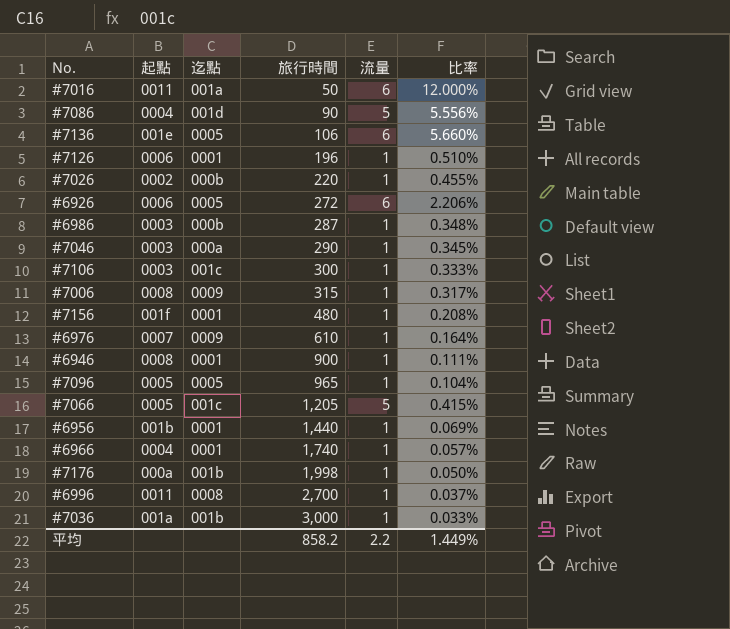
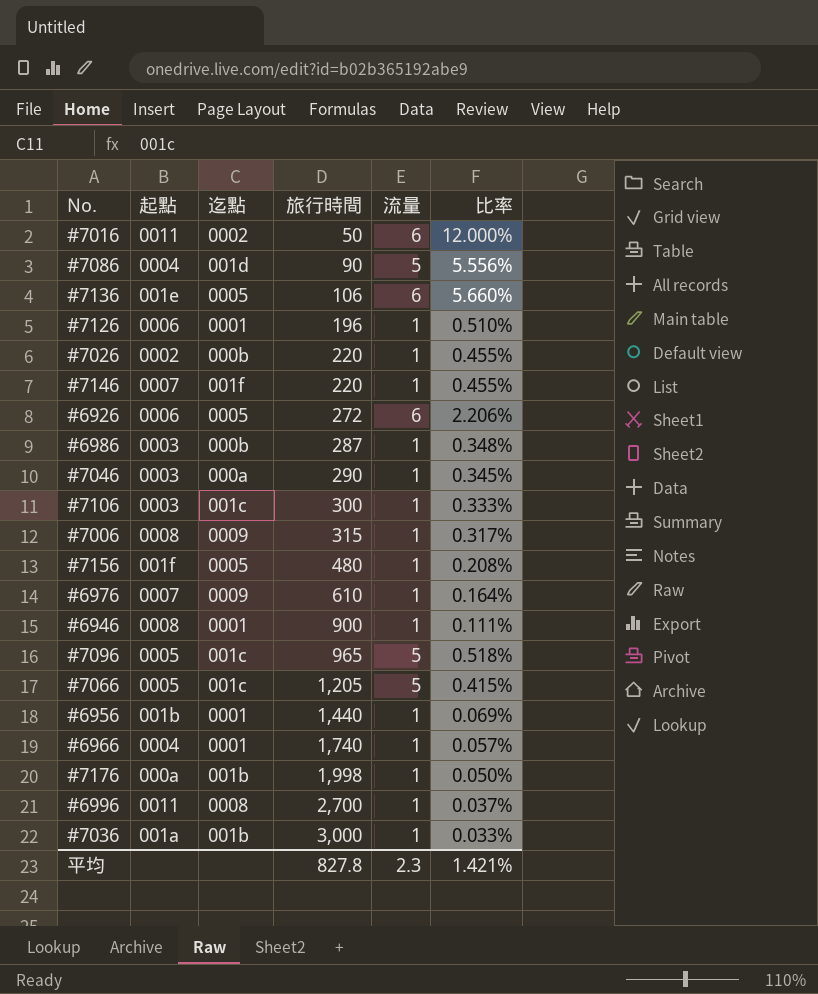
#7016 | 迄點: 001a -> 0002
row #7146: none -> 0007 | 001f | 220 | 1 | 0.455%
#7156 | 迄點: 0001 -> 0005
#7096 | 迄點: 0005 -> 001c
#7096 | 流量: 1 -> 5
#7096 | 比率: 0.104% -> 0.518%
平均 | 旅行時間: 858.2 -> 827.8
平均 | 流量: 2.2 -> 2.3
平均 | 比率: 1.449% -> 1.421%

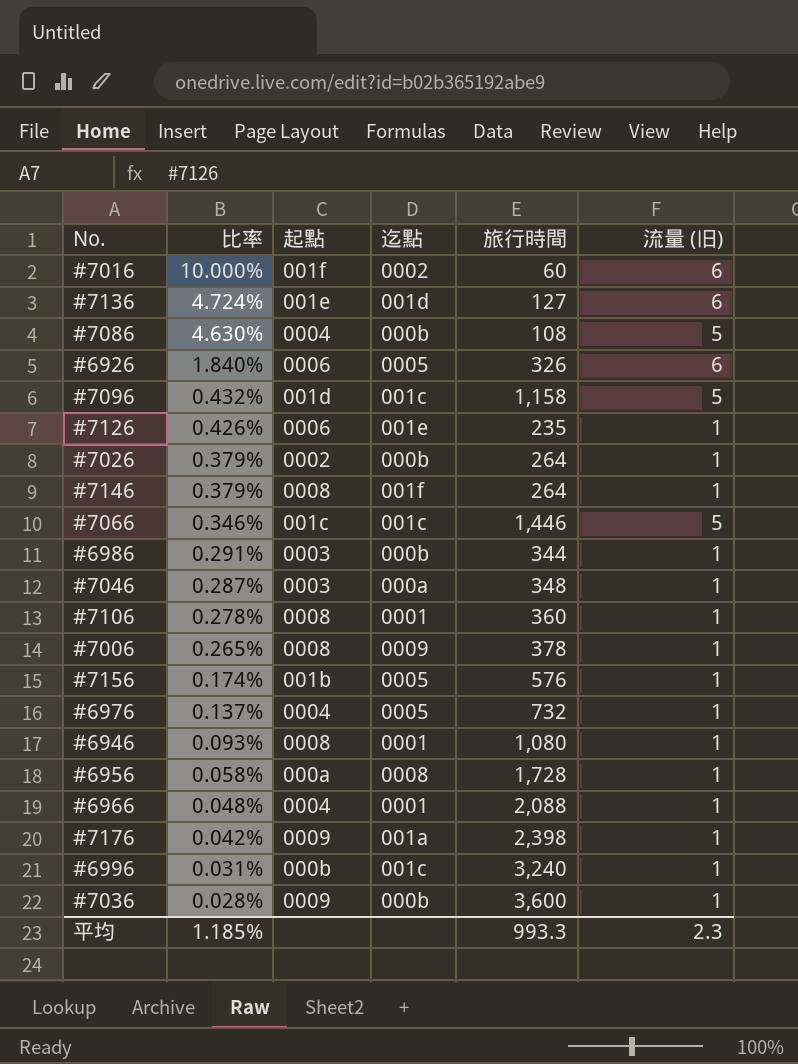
row order: 旅行時間 ascending -> 比率 descending
column 比率 | position: 6 -> 2
column name: 流量 -> 流量 (旧)
#7016 | 比率: 12.000% -> 10.000%
#7016 | 起點: 0011 -> 001f
#7016 | 旅行時間: 50 -> 60
#7136 | 比率: 5.660% -> 4.724%
#7136 | 迄點: 0005 -> 001d
#7136 | 旅行時間: 106 -> 127
#7086 | 比率: 5.556% -> 4.630%
#7086 | 迄點: 001d -> 000b
#7086 | 旅行時間: 90 -> 108
#6926 | 比率: 2.206% -> 1.840%
#6926 | 旅行時間: 272 -> 326
#7096 | 比率: 0.518% -> 0.432%
#7096 | 起點: 0005 -> 001d
#7096 | 旅行時間: 965 -> 1,158
#7126 | 比率: 0.510% -> 0.426%
#7126 | 迄點: 0001 -> 001e
#7126 | 旅行時間: 196 -> 235
#7026 | 比率: 0.455% -> 0.379%
#7026 | 旅行時間: 220 -> 264
#7146 | 比率: 0.455% -> 0.379%
#7146 | 起點: 0007 -> 0008
#7146 | 旅行時間: 220 -> 264
#7066 | 比率: 0.415% -> 0.346%
#7066 | 起點: 0005 -> 001c
#7066 | 旅行時間: 1,205 -> 1,446
#6986 | 比率: 0.348% -> 0.291%
#6986 | 旅行時間: 287 -> 344
#7046 | 比率: 0.345% -> 0.287%
#7046 | 旅行時間: 290 -> 348
#7106 | 比率: 0.333% -> 0.278%
#7106 | 起點: 0003 -> 0008
#7106 | 迄點: 001c -> 0001
#7106 | 旅行時間: 300 -> 360
#7006 | 比率: 0.317% -> 0.265%
#7006 | 旅行時間: 315 -> 378
#7156 | 比率: 0.208% -> 0.174%
#7156 | 起點: 001f -> 001b
#7156 | 旅行時間: 480 -> 576
#6976 | 比率: 0.164% -> 0.137%
#6976 | 起點: 0007 -> 0004
#6976 | 迄點: 0009 -> 0005
#6976 | 旅行時間: 610 -> 732
#6946 | 比率: 0.111% -> 0.093%
#6946 | 旅行時間: 900 -> 1,080
#6956 | 比率: 0.069% -> 0.058%
#6956 | 起點: 001b -> 000a
#6956 | 迄點: 0001 -> 0008
#6956 | 旅行時間: 1,440 -> 1,728
#6966 | 比率: 0.057% -> 0.048%
#6966 | 旅行時間: 1,740 -> 2,088
#7176 | 比率: 0.050% -> 0.042%
#7176 | 起點: 000a -> 0009
#7176 | 迄點: 001b -> 001a
#7176 | 旅行時間: 1,998 -> 2,398
#6996 | 比率: 0.037% -> 0.031%
#6996 | 起點: 0011 -> 000b
#6996 | 迄點: 0008 -> 001c
#6996 | 旅行時間: 2,700 -> 3,240
#7036 | 比率: 0.033% -> 0.028%
#7036 | 起點: 001a -> 0009
#7036 | 迄點: 001b -> 000b
#7036 | 旅行時間: 3,000 -> 3,600
平均 | 比率: 1.421% -> 1.185%
平均 | 旅行時間: 827.8 -> 993.3

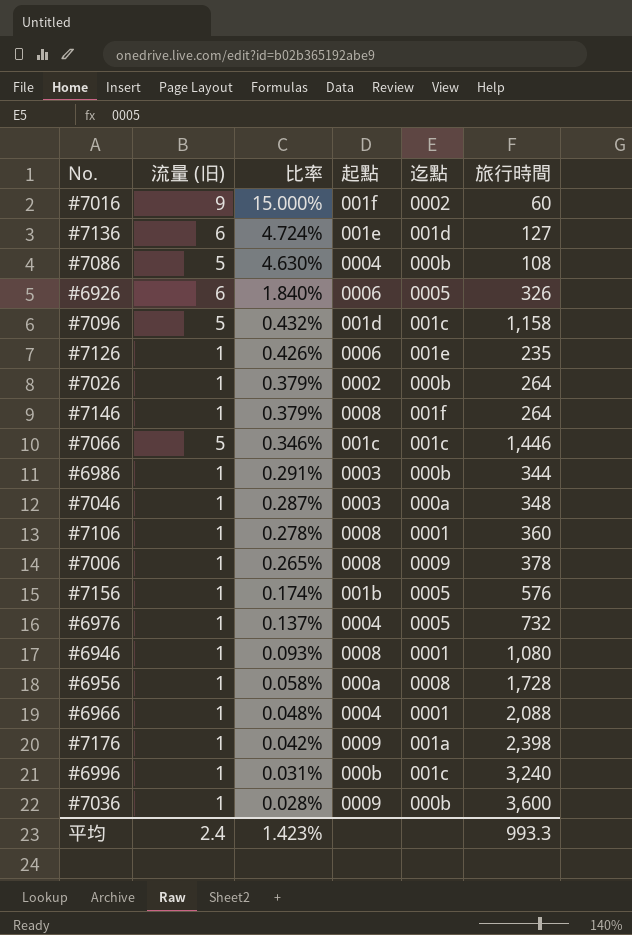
column 流量 (旧) | position: 6 -> 2
#7016 | 流量 (旧): 6 -> 9
#7016 | 比率: 10.000% -> 15.000%
平均 | 流量 (旧): 2.3 -> 2.4
平均 | 比率: 1.185% -> 1.423%

